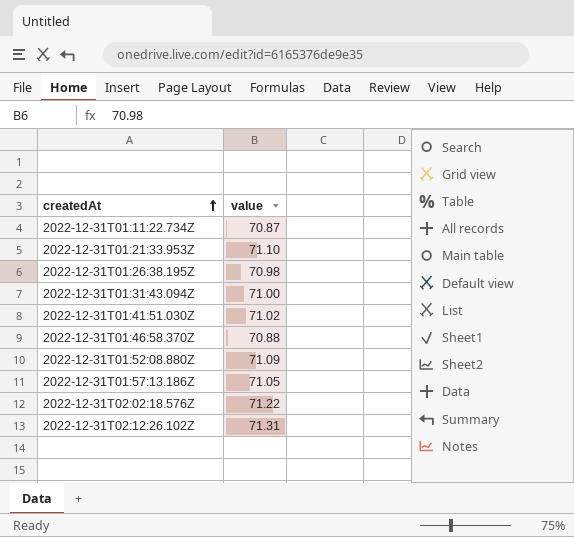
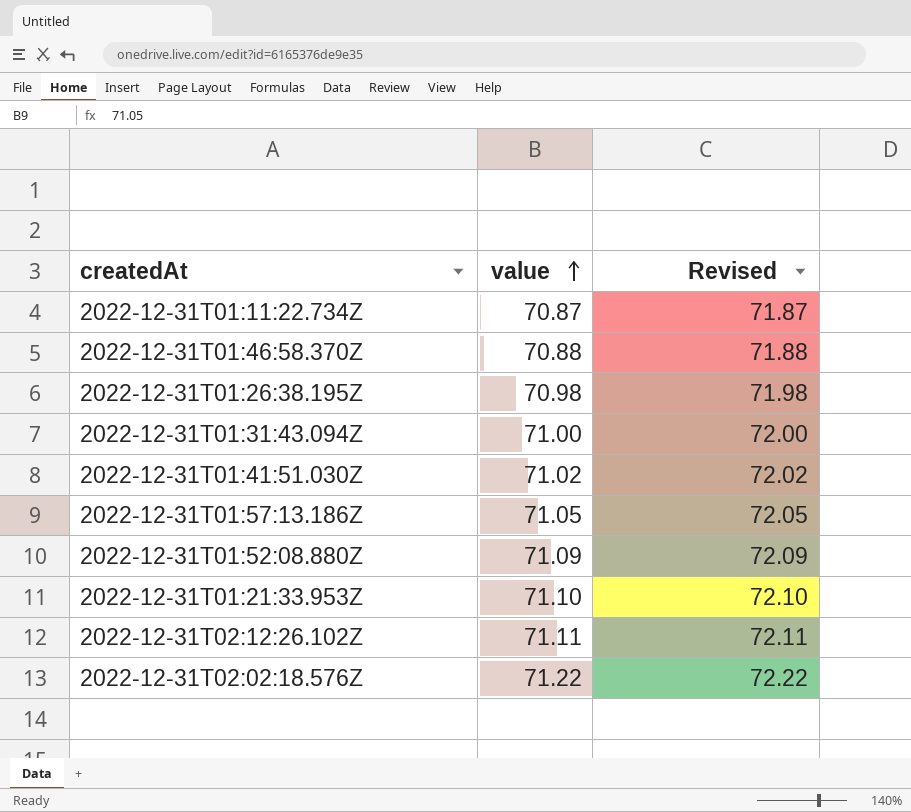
row order: createdAt ascending -> value ascending
column Revised | formula: none -> [value] + 1
2022-12-31T02:12:26.102Z | value: 71.31 -> 71.11

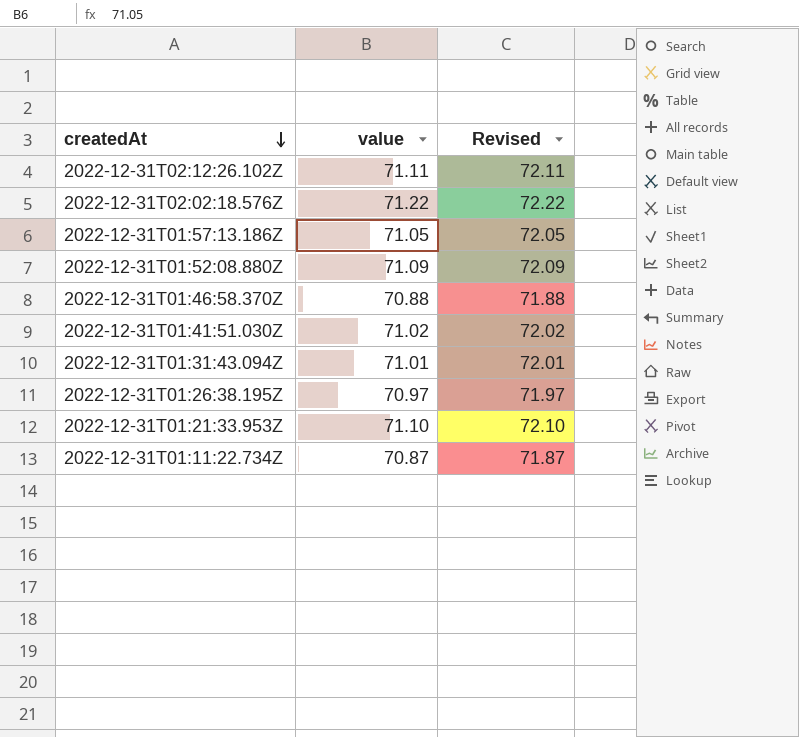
row order: value ascending -> createdAt descending
2022-12-31T01:31:43.094Z | value: 71.00 -> 71.01
2022-12-31T01:31:43.094Z | Revised: 72.00 -> 72.01
2022-12-31T01:26:38.195Z | value: 70.98 -> 70.97
2022-12-31T01:26:38.195Z | Revised: 71.98 -> 71.97

